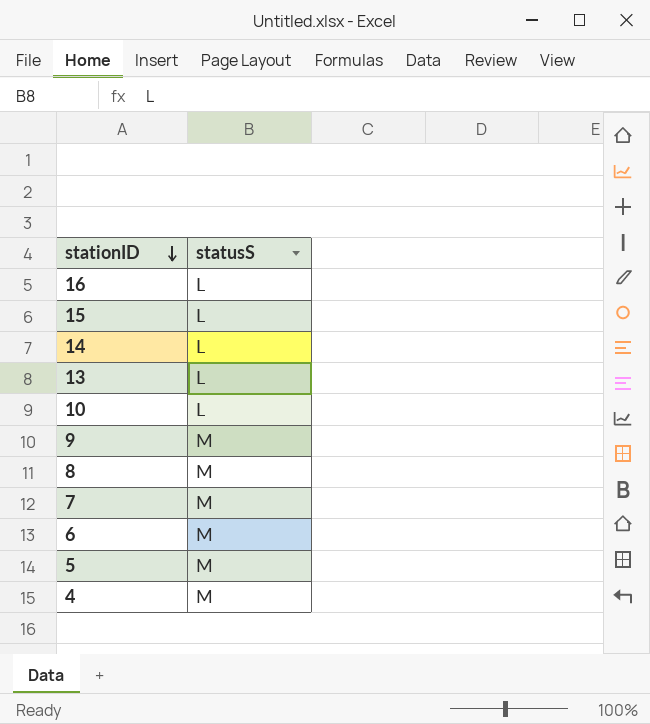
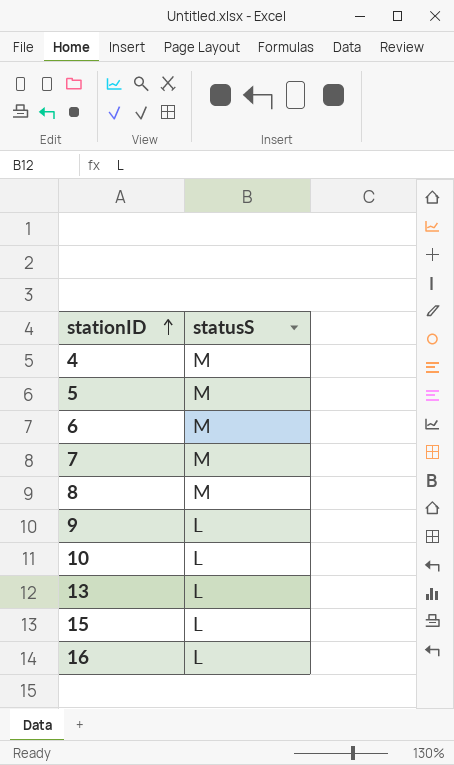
row order: stationID descending -> stationID ascending
row 14: L -> none
9 | statusS: M -> L

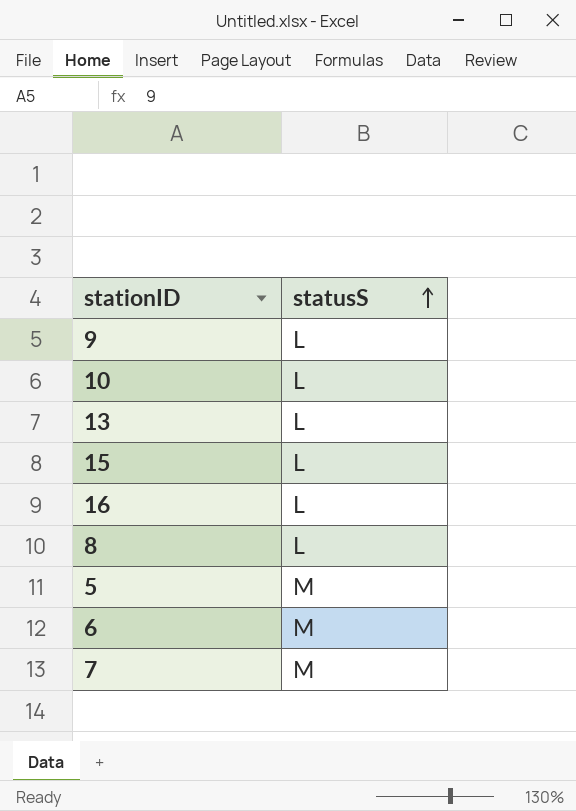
row order: stationID ascending -> statusS ascending
row 4: M -> none
8 | statusS: M -> L

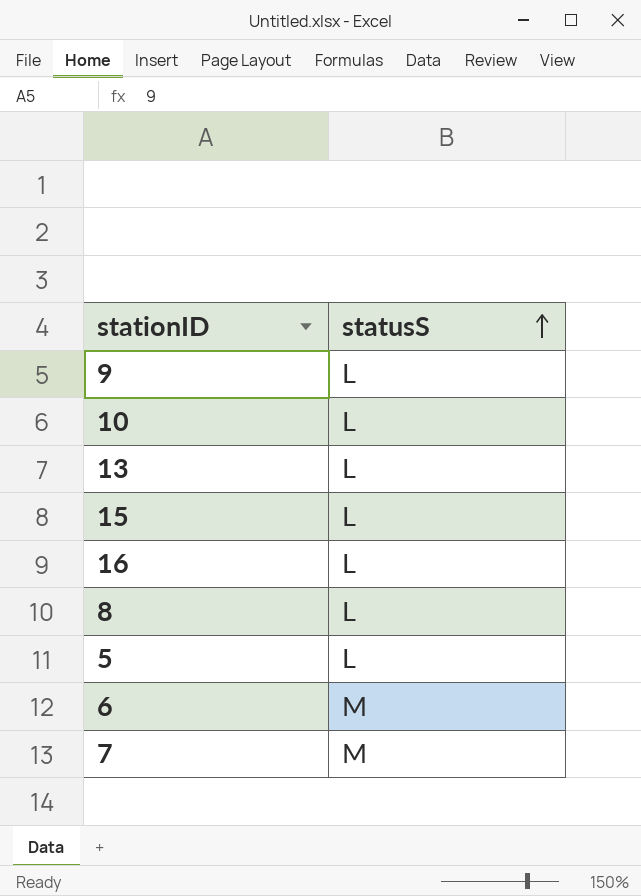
5 | statusS: M -> L

